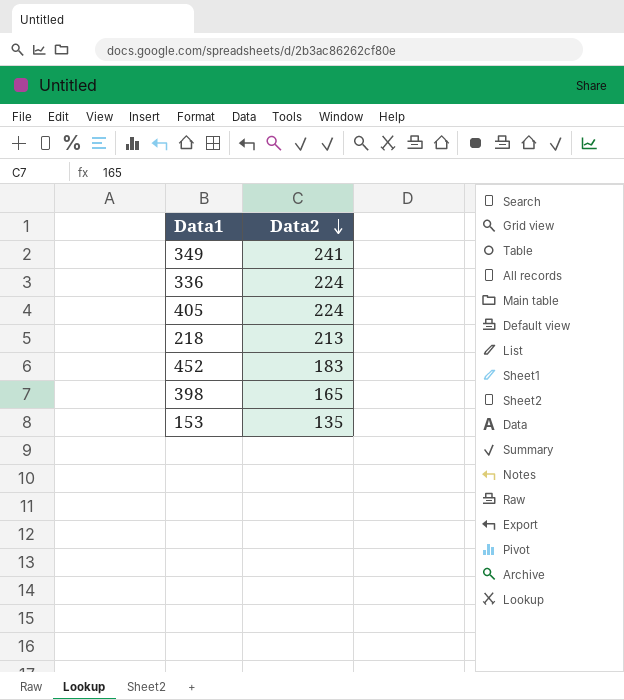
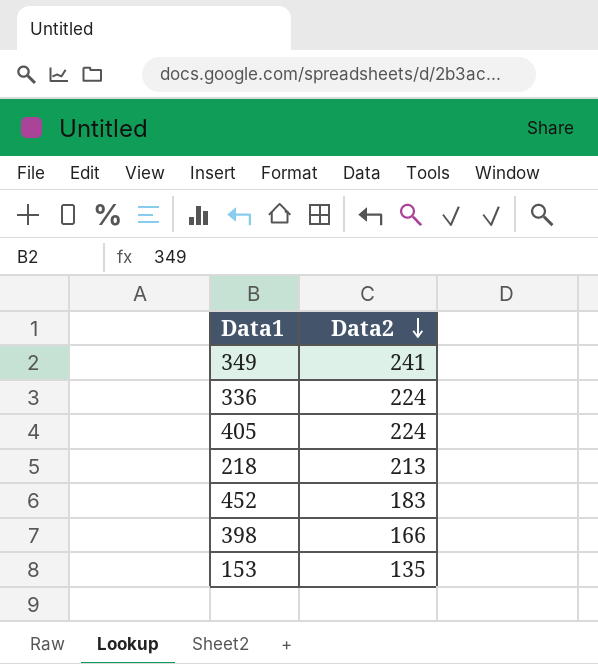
398 | Data2: 165 -> 166

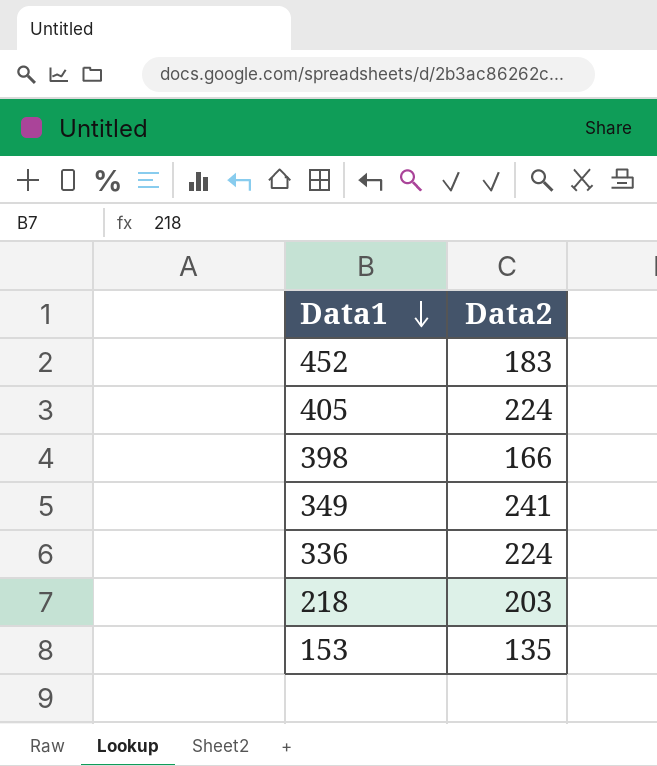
row order: Data2 descending -> Data1 descending
218 | Data2: 213 -> 203

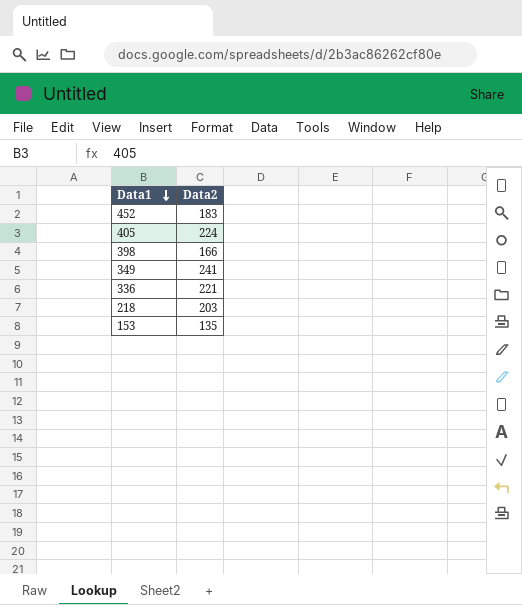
336 | Data2: 224 -> 221

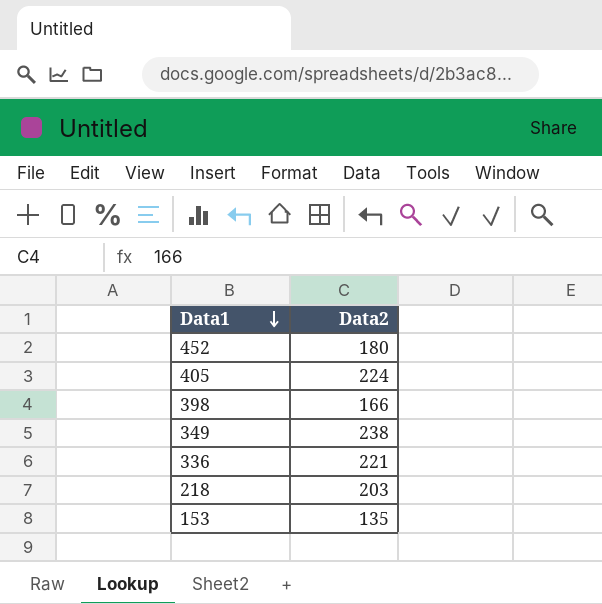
452 | Data2: 183 -> 180
349 | Data2: 241 -> 238

